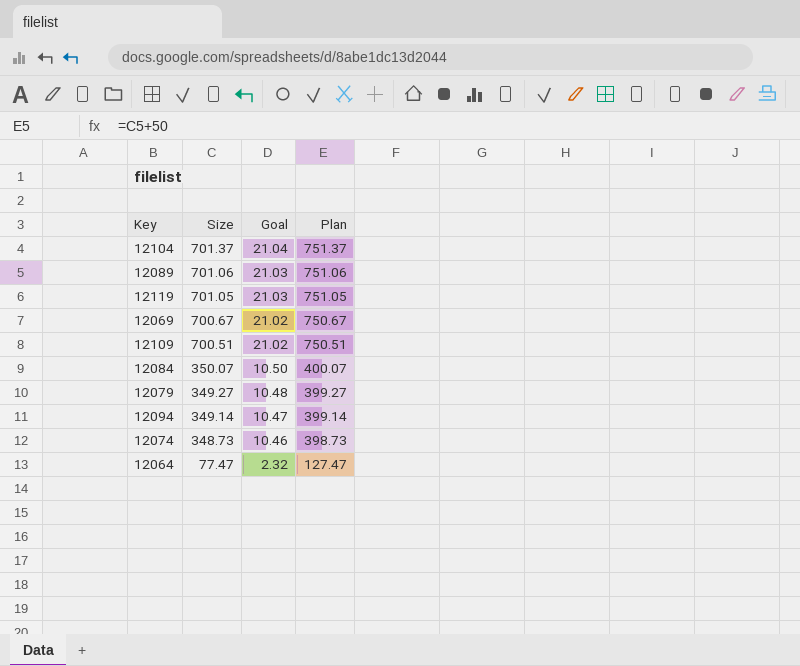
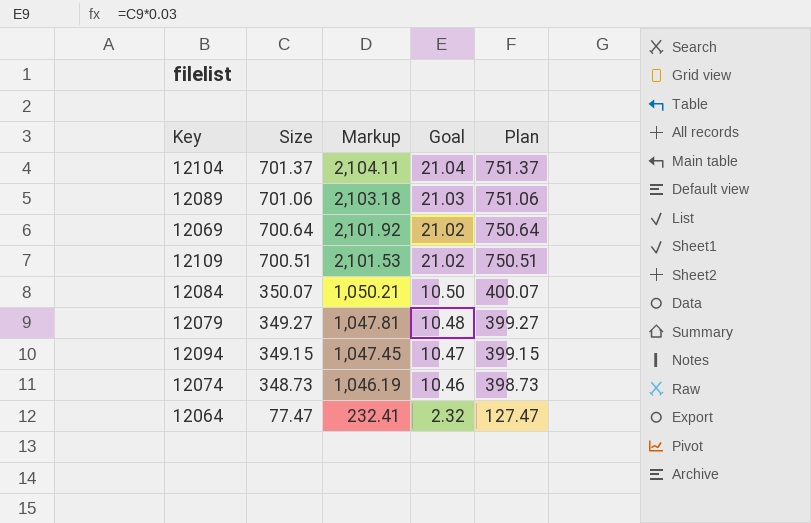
column Markup | formula: none -> [Size] * 3
row 12119: 701.05 | 21.03 | 751.05 -> none
12069 | Size: 700.67 -> 700.64
12069 | Plan: 750.67 -> 750.64
12094 | Size: 349.14 -> 349.15
12094 | Plan: 399.14 -> 399.15

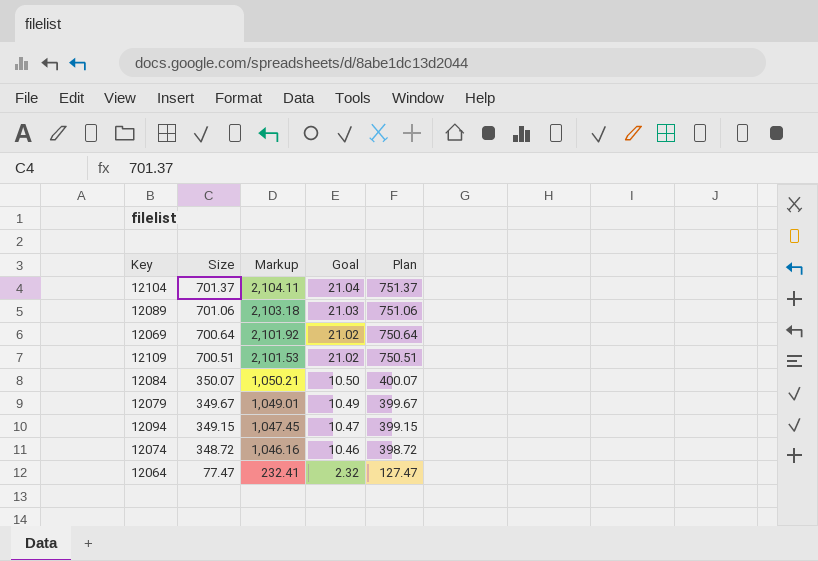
12079 | Size: 349.27 -> 349.67
12079 | Markup: 1,047.81 -> 1,049.01
12079 | Goal: 10.48 -> 10.49
12079 | Plan: 399.27 -> 399.67
12074 | Size: 348.73 -> 348.72
12074 | Markup: 1,046.19 -> 1,046.16
12074 | Plan: 398.73 -> 398.72

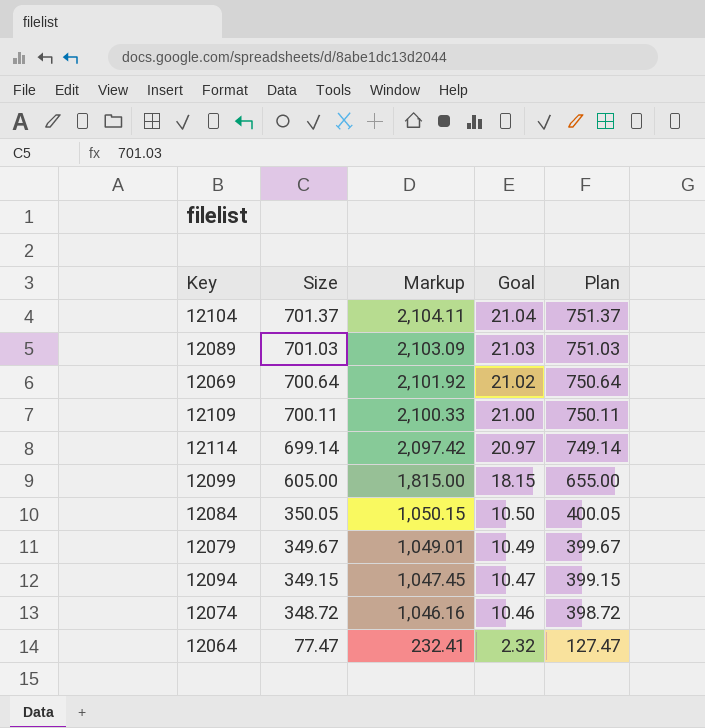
12089 | Size: 701.06 -> 701.03
12089 | Markup: 2,103.18 -> 2,103.09
12089 | Plan: 751.06 -> 751.03
12109 | Size: 700.51 -> 700.11
12109 | Markup: 2,101.53 -> 2,100.33
12109 | Goal: 21.02 -> 21.00
12109 | Plan: 750.51 -> 750.11
row 12114: none -> 699.14 | 2,097.42 | 20.97 | 749.14
row 12099: none -> 605.00 | 1,815.00 | 18.15 | 655.00
12084 | Size: 350.07 -> 350.05
12084 | Markup: 1,050.21 -> 1,050.15
12084 | Plan: 400.07 -> 400.05

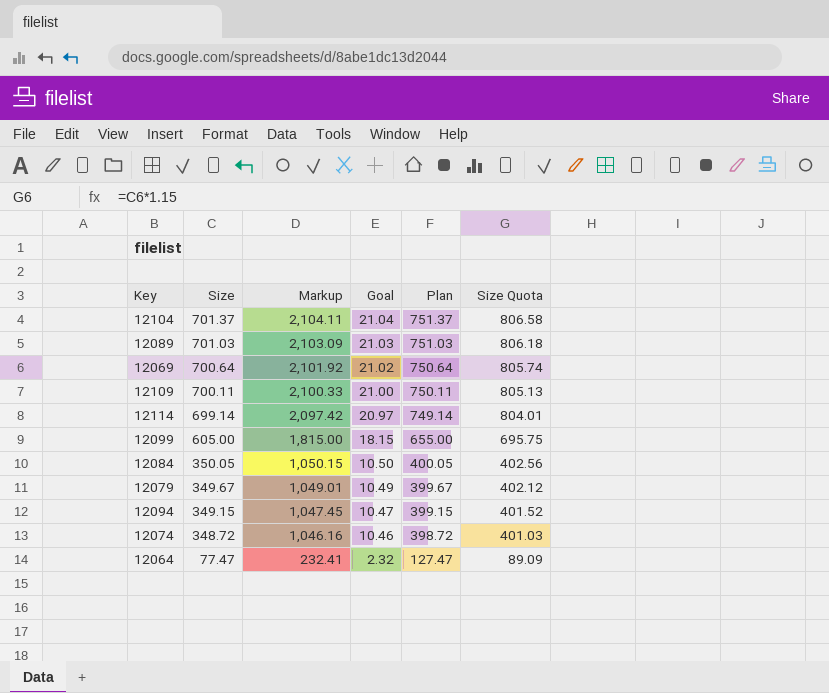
column Size Quota | formula: none -> [Size] * 1.15

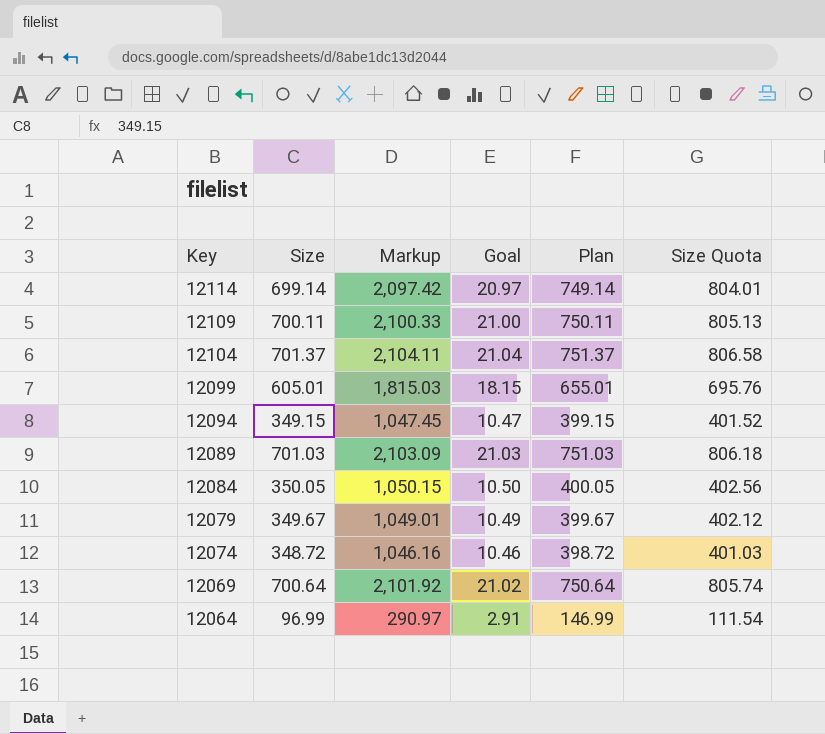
row order: Size descending -> Key descending
12099 | Size: 605.00 -> 605.01
12099 | Markup: 1,815.00 -> 1,815.03
12099 | Plan: 655.00 -> 655.01
12099 | Size Quota: 695.75 -> 695.76
12064 | Size: 77.47 -> 96.99
12064 | Markup: 232.41 -> 290.97
12064 | Goal: 2.32 -> 2.91
12064 | Plan: 127.47 -> 146.99
12064 | Size Quota: 89.09 -> 111.54

